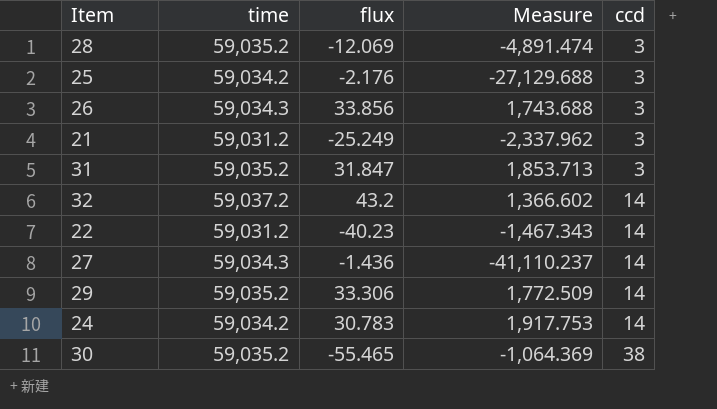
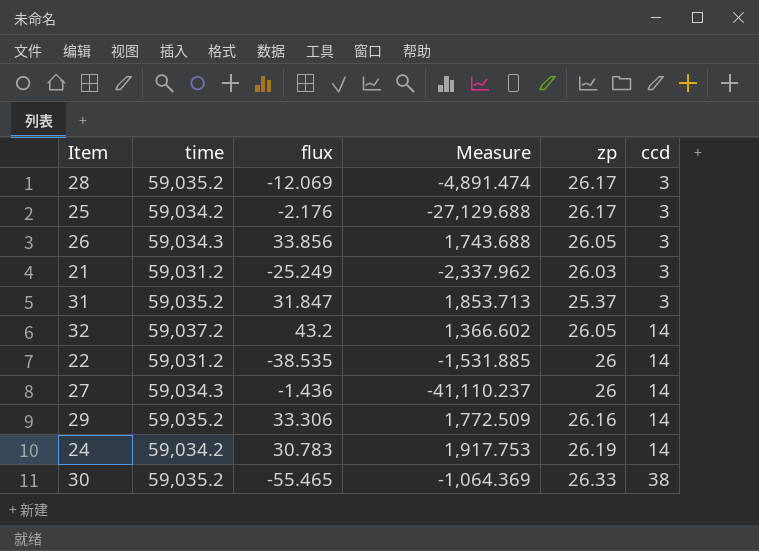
column zp | position: none -> 5
22 | flux: -40.23 -> -38.535
22 | Measure: -1,467.343 -> -1,531.885

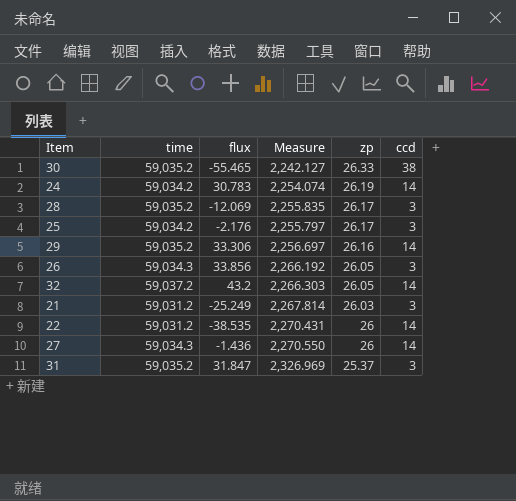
row order: ccd ascending -> zp descending
column Measure | formula: [time] / [flux] -> [time] / [zp]

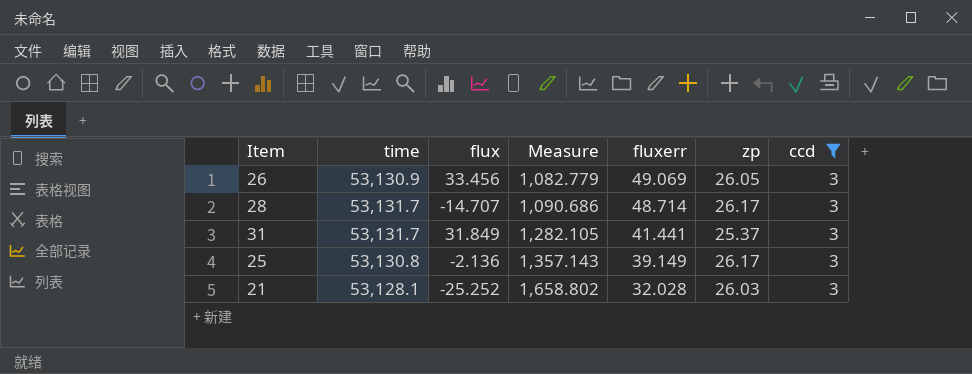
filter: none -> ccd = 3
row order: zp descending -> Measure ascending
column Measure | formula: [time] / [zp] -> [time] / [fluxerr]
column fluxerr | position: none -> 5
26 | time: 59,034.3 -> 53,130.9
26 | flux: 33.856 -> 33.456
28 | time: 59,035.2 -> 53,131.7
28 | flux: -12.069 -> -14.707
31 | time: 59,035.2 -> 53,131.7
31 | flux: 31.847 -> 31.849
25 | time: 59,034.2 -> 53,130.8
25 | flux: -2.176 -> -2.136
21 | time: 59,031.2 -> 53,128.1
21 | flux: -25.249 -> -25.252

